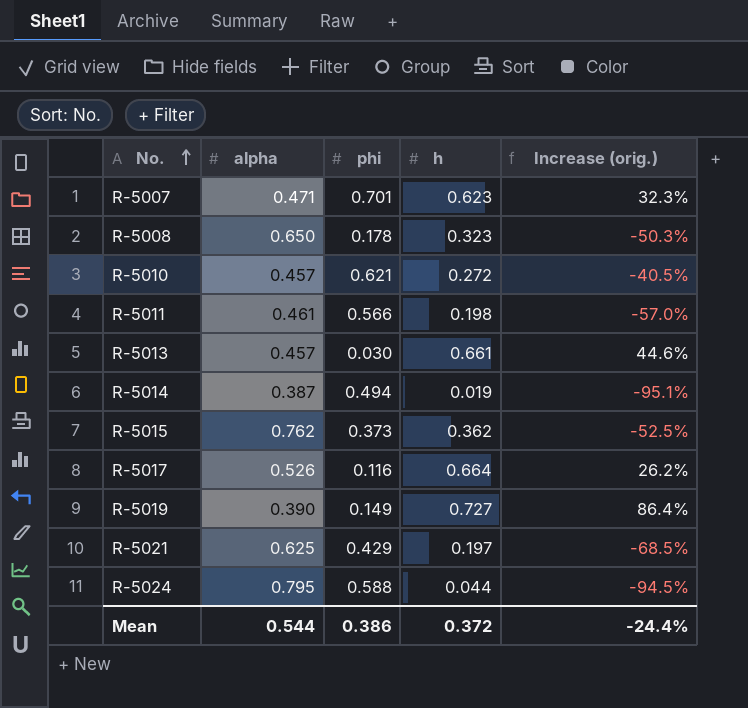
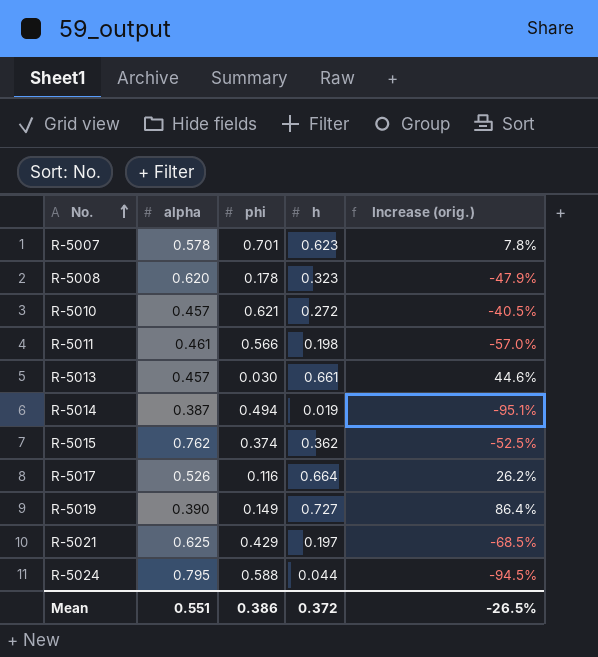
R-5007 | alpha: 0.471 -> 0.578
R-5007 | Increase (orig.): 32.3% -> 7.8%
R-5008 | alpha: 0.650 -> 0.620
R-5008 | Increase (orig.): -50.3% -> -47.9%
R-5015 | phi: 0.373 -> 0.374
Mean | alpha: 0.544 -> 0.551
Mean | Increase (orig.): -24.4% -> -26.5%

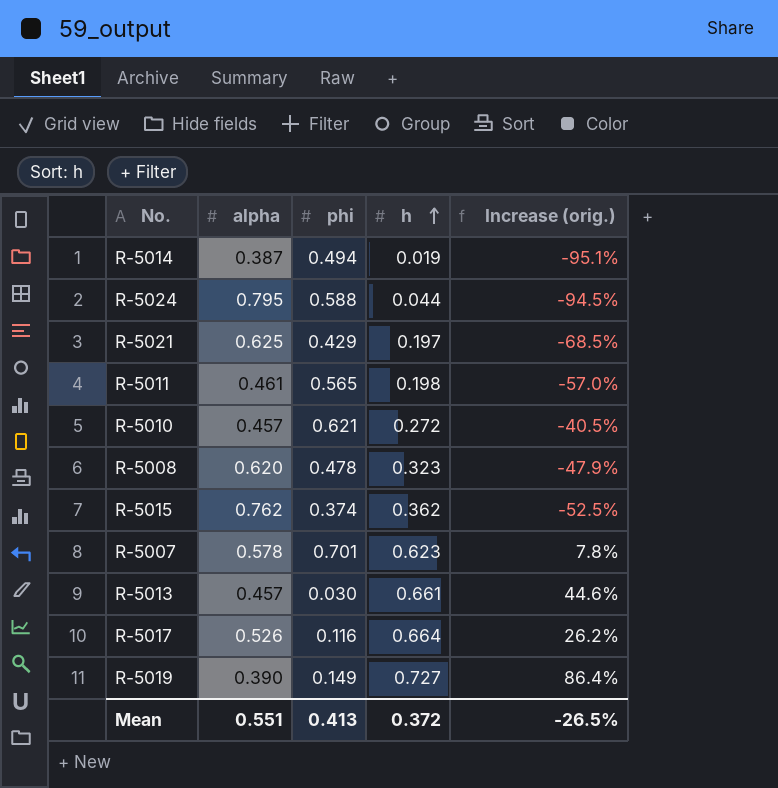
row order: No. ascending -> h ascending
R-5011 | phi: 0.566 -> 0.565
R-5008 | phi: 0.178 -> 0.478
Mean | phi: 0.386 -> 0.413

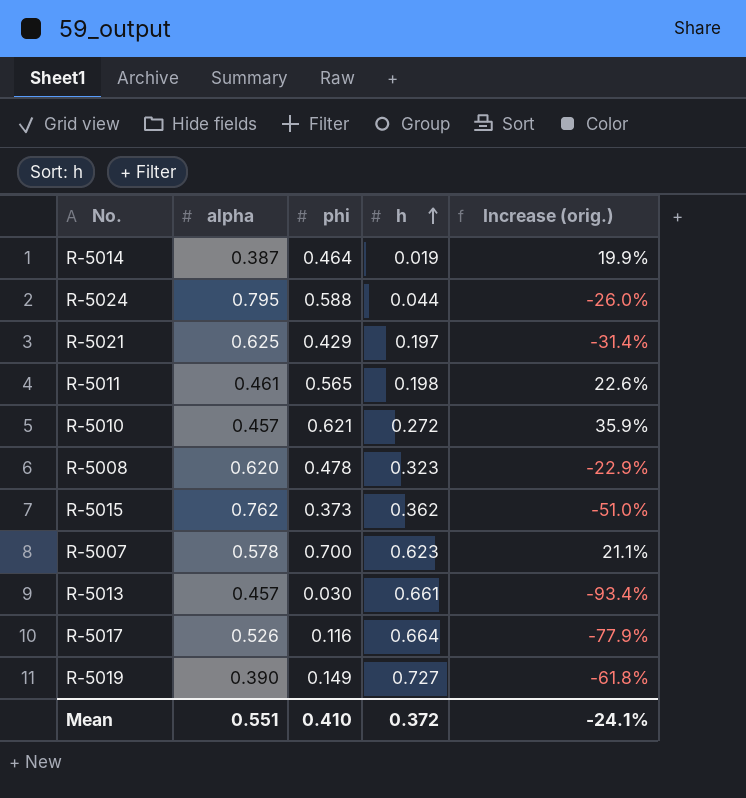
column Increase (orig.) | formula: ([h] - [alpha]) / [alpha] -> ([phi] - [alpha]) / [alpha]
R-5014 | phi: 0.494 -> 0.464
R-5015 | phi: 0.374 -> 0.373
R-5007 | phi: 0.701 -> 0.700
Mean | phi: 0.413 -> 0.410
Mean | Increase (orig.): -26.5% -> -24.1%

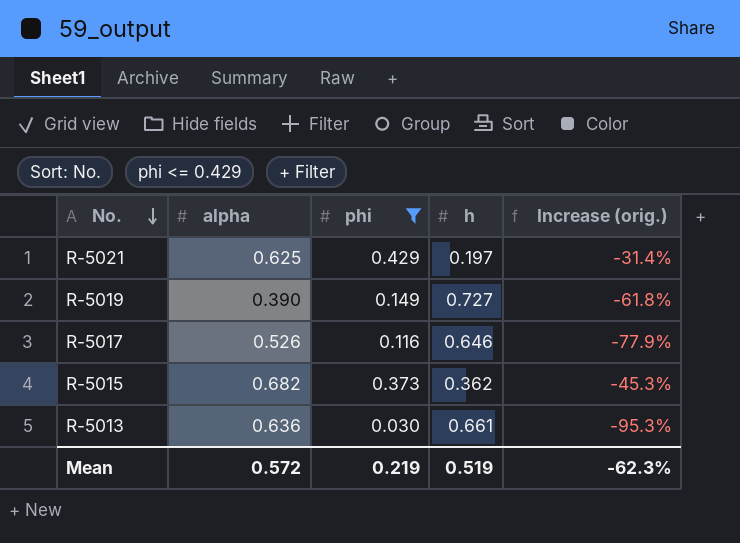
filter: none -> phi <= 0.429
row order: h ascending -> No. descending
R-5017 | h: 0.664 -> 0.646
R-5015 | alpha: 0.762 -> 0.682
R-5015 | Increase (orig.): -51.0% -> -45.3%
R-5013 | alpha: 0.457 -> 0.636
R-5013 | Increase (orig.): -93.4% -> -95.3%
Mean | alpha: 0.551 -> 0.572
Mean | phi: 0.410 -> 0.219
Mean | h: 0.372 -> 0.519
Mean | Increase (orig.): -24.1% -> -62.3%

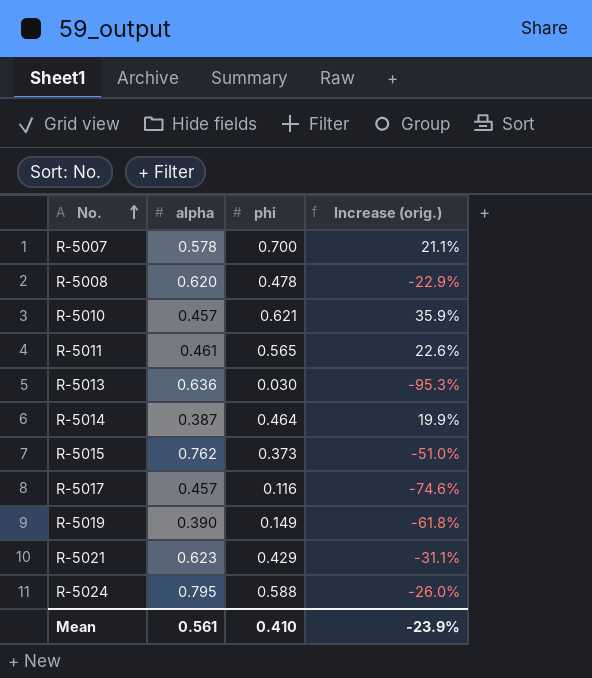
filter: phi <= 0.429 -> none
row order: No. descending -> No. ascending
column h | position: 4 -> none
R-5015 | alpha: 0.682 -> 0.762
R-5015 | Increase (orig.): -45.3% -> -51.0%
R-5017 | alpha: 0.526 -> 0.457
R-5017 | Increase (orig.): -77.9% -> -74.6%
R-5021 | alpha: 0.625 -> 0.623
R-5021 | Increase (orig.): -31.4% -> -31.1%
Mean | alpha: 0.572 -> 0.561
Mean | phi: 0.219 -> 0.410
Mean | Increase (orig.): -62.3% -> -23.9%

